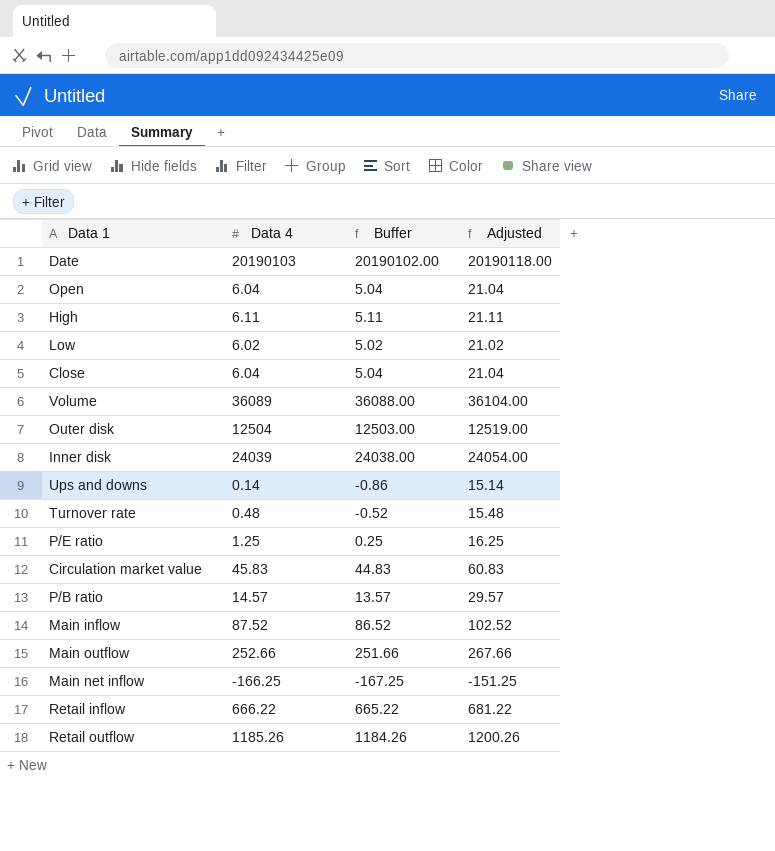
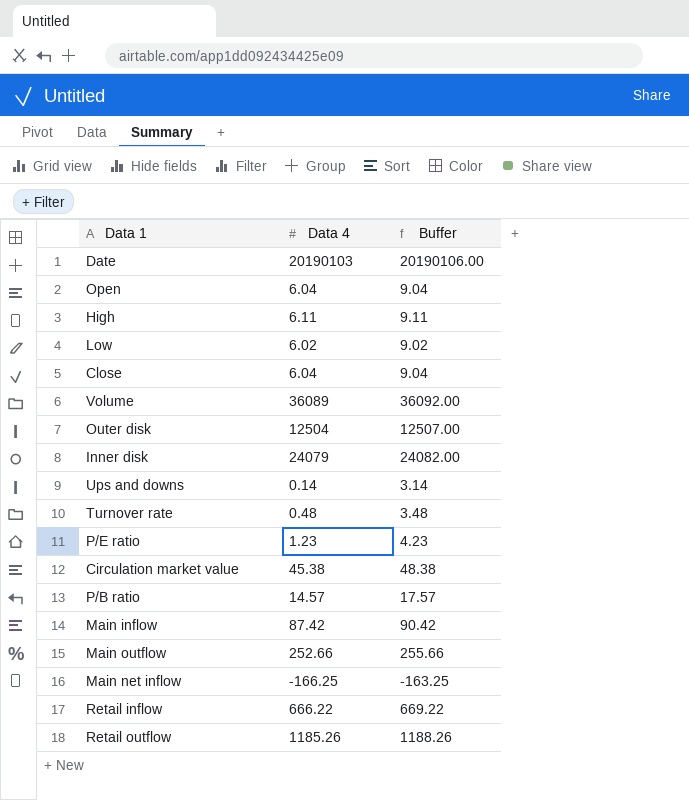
column Adjusted | formula: [Data 4] + 15 -> none
column Buffer | formula: [Data 4] - 1 -> [Data 4] + 3
Inner disk | Data 4: 24039 -> 24079
P/E ratio | Data 4: 1.25 -> 1.23
Circulation market value | Data 4: 45.83 -> 45.38
Main inflow | Data 4: 87.52 -> 87.42

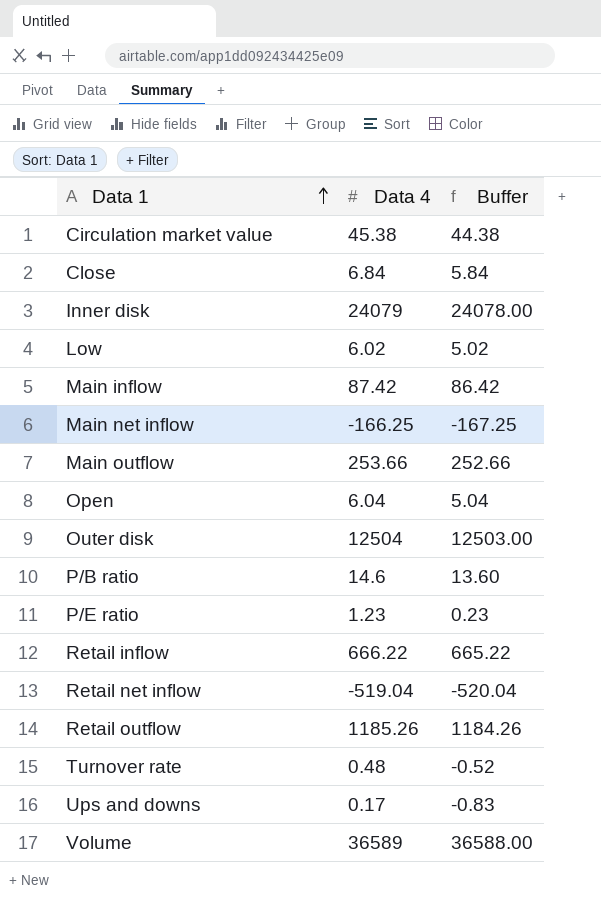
row order: none -> Data 1 ascending
column Buffer | formula: [Data 4] + 3 -> [Data 4] - 1
row Date: 20190103 | 20190106.00 -> none
row High: 6.11 | 9.11 -> none
Close | Data 4: 6.04 -> 6.84
Main outflow | Data 4: 252.66 -> 253.66
P/B ratio | Data 4: 14.57 -> 14.6
row Retail net inflow: none -> -519.04 | -520.04
Ups and downs | Data 4: 0.14 -> 0.17
Volume | Data 4: 36089 -> 36589

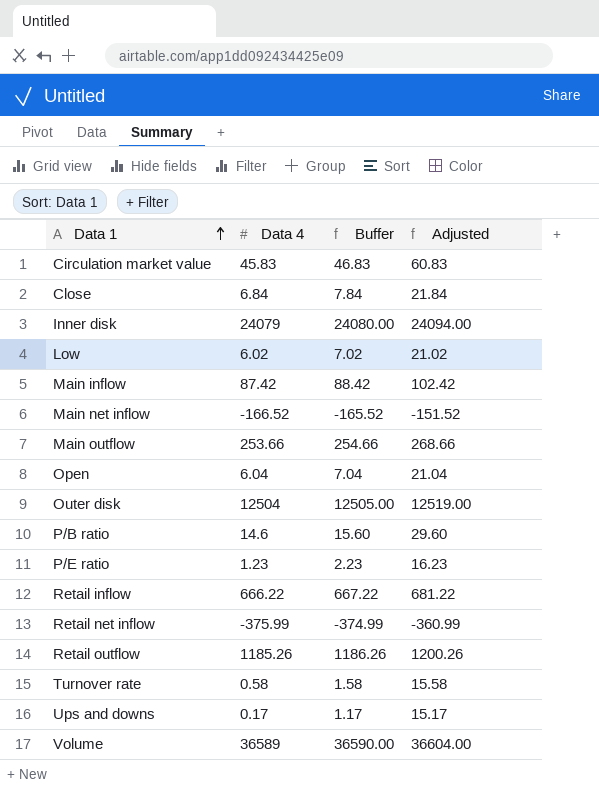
column Buffer | formula: [Data 4] - 1 -> [Data 4] + 1
column Adjusted | formula: none -> [Data 4] + 15
Circulation market value | Data 4: 45.38 -> 45.83
Main net inflow | Data 4: -166.25 -> -166.52
Retail net inflow | Data 4: -519.04 -> -375.99
Turnover rate | Data 4: 0.48 -> 0.58

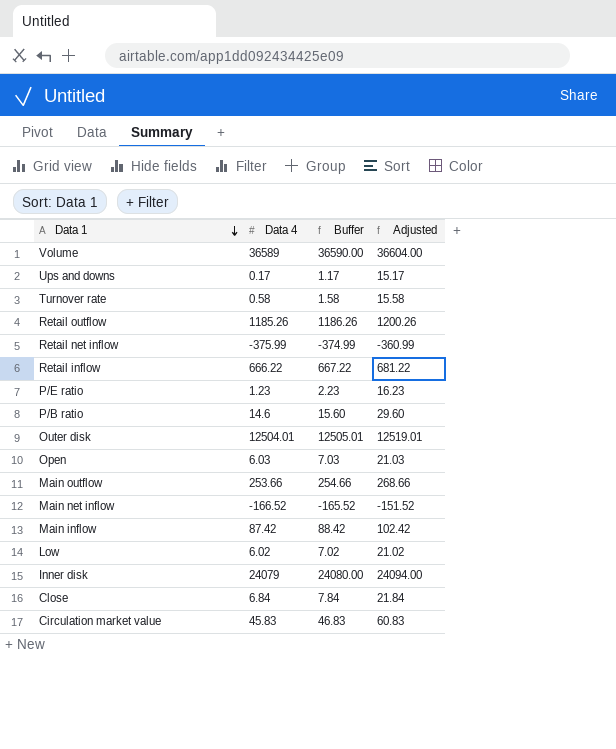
row order: Data 1 ascending -> Data 1 descending
Outer disk | Data 4: 12504 -> 12504.01
Outer disk | Buffer: 12505.00 -> 12505.01
Outer disk | Adjusted: 12519.00 -> 12519.01
Open | Data 4: 6.04 -> 6.03
Open | Buffer: 7.04 -> 7.03
Open | Adjusted: 21.04 -> 21.03

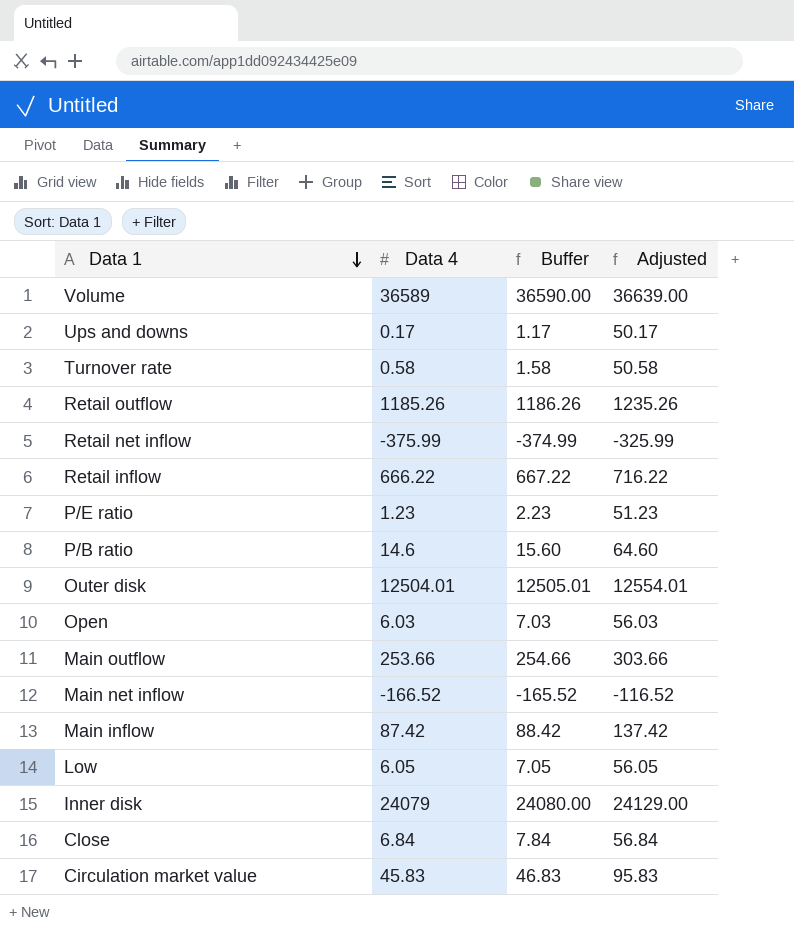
column Adjusted | formula: [Data 4] + 15 -> [Data 4] + 50
Low | Data 4: 6.02 -> 6.05
Low | Buffer: 7.02 -> 7.05

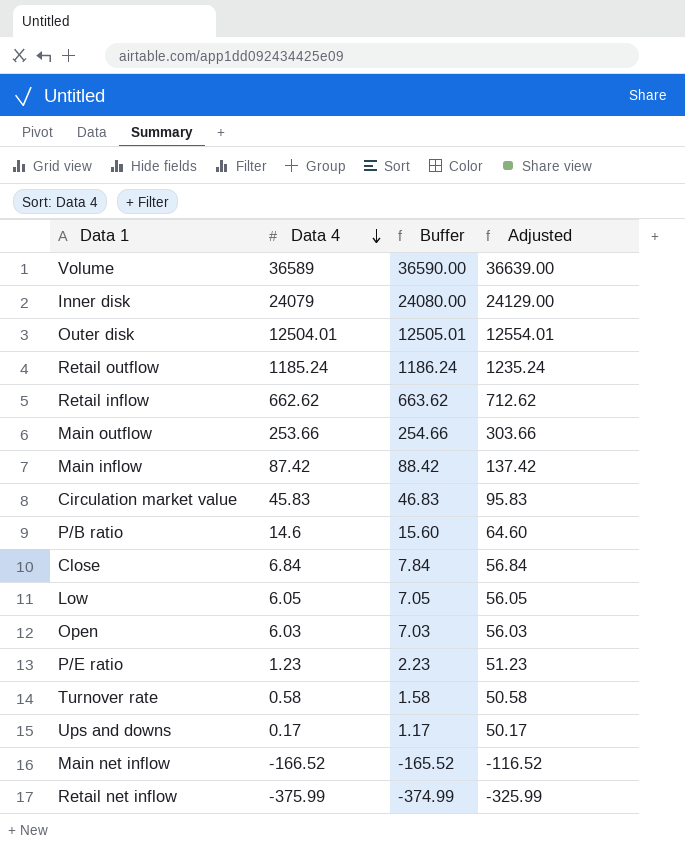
row order: Data 1 descending -> Data 4 descending
Retail outflow | Data 4: 1185.26 -> 1185.24
Retail outflow | Buffer: 1186.26 -> 1186.24
Retail outflow | Adjusted: 1235.26 -> 1235.24
Retail inflow | Data 4: 666.22 -> 662.62
Retail inflow | Buffer: 667.22 -> 663.62
Retail inflow | Adjusted: 716.22 -> 712.62

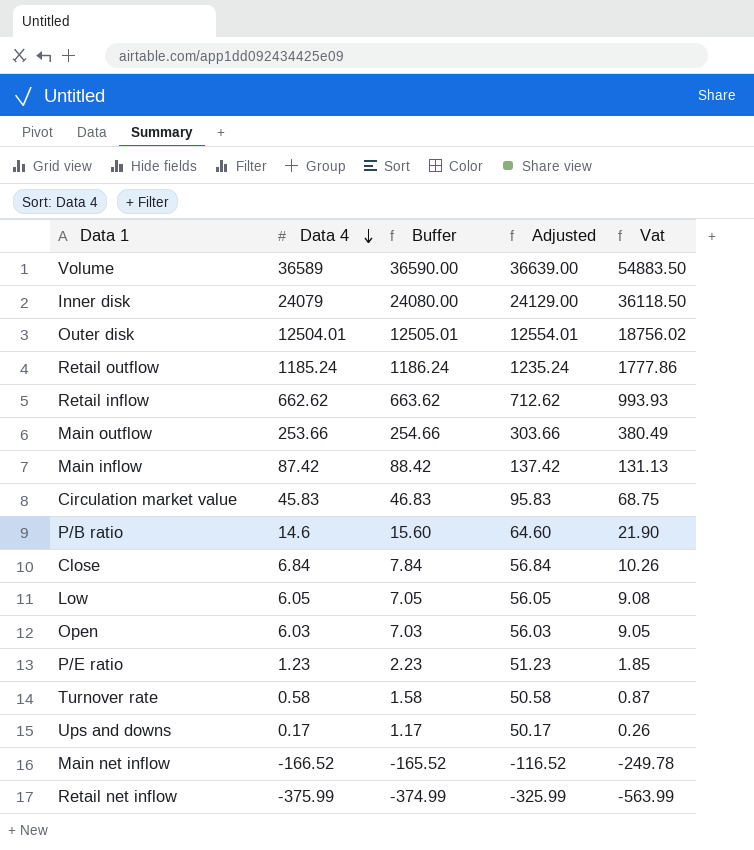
column Vat | formula: none -> [Data 4] * 1.5

